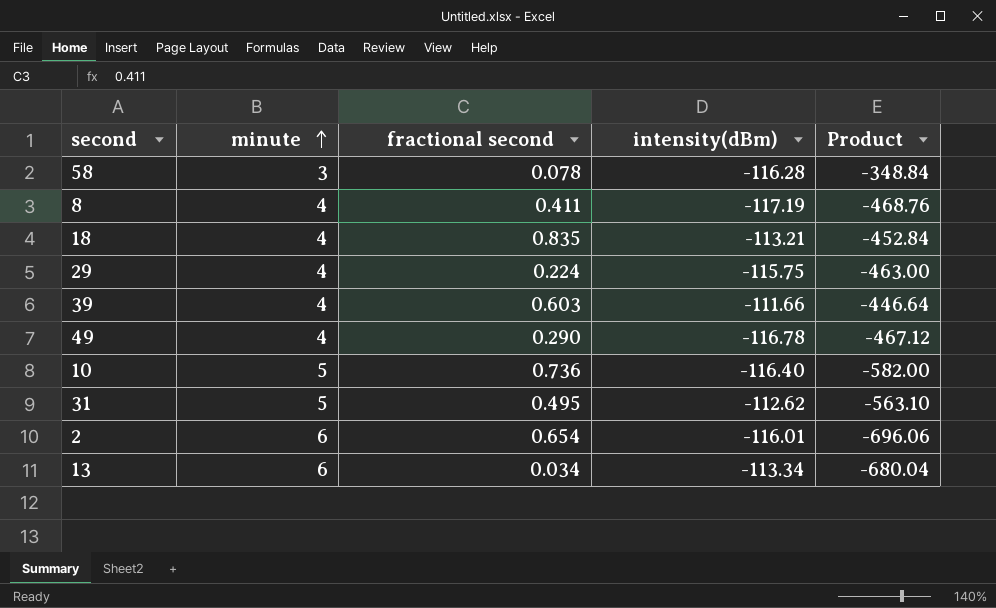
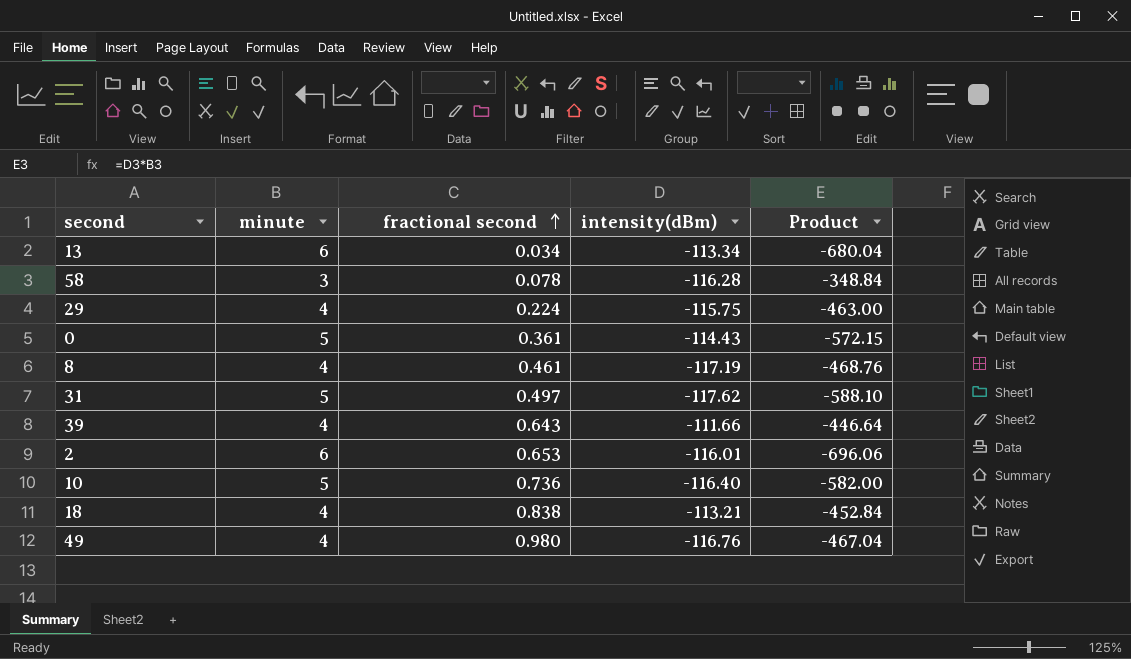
row order: minute ascending -> fractional second ascending
row 0: none -> 5 | 0.361 | -114.43 | -572.15
8 | fractional second: 0.411 -> 0.461
31 | fractional second: 0.495 -> 0.497
31 | intensity(dBm): -112.62 -> -117.62
31 | Product: -563.10 -> -588.10
39 | fractional second: 0.603 -> 0.643
2 | fractional second: 0.654 -> 0.653
18 | fractional second: 0.835 -> 0.838
49 | fractional second: 0.290 -> 0.980
49 | intensity(dBm): -116.78 -> -116.76
49 | Product: -467.12 -> -467.04

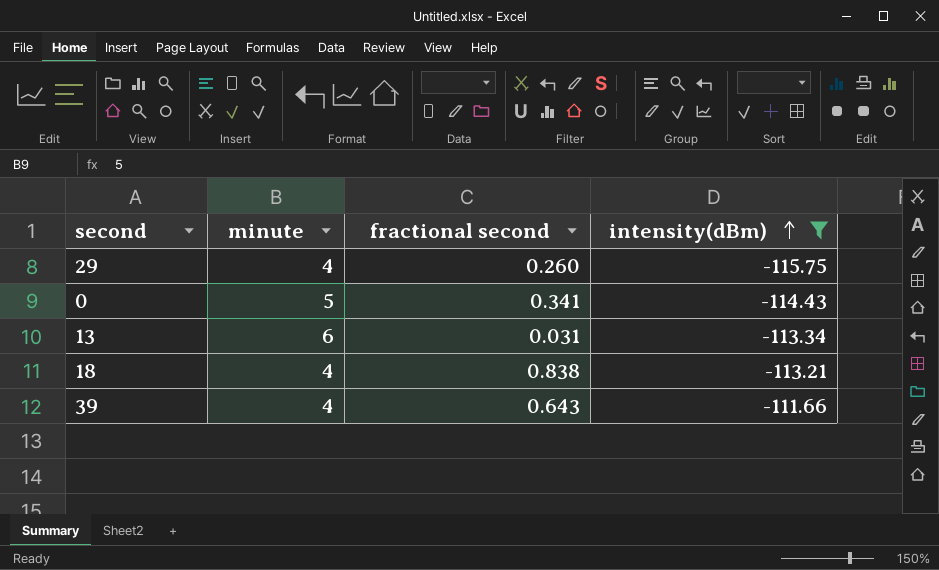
filter: none -> intensity(dBm) >= -115.75
row order: fractional second ascending -> intensity(dBm) ascending
column Product | formula: [minute] * [intensity(dBm)] -> none
29 | fractional second: 0.224 -> 0.260
0 | fractional second: 0.361 -> 0.341
13 | fractional second: 0.034 -> 0.031

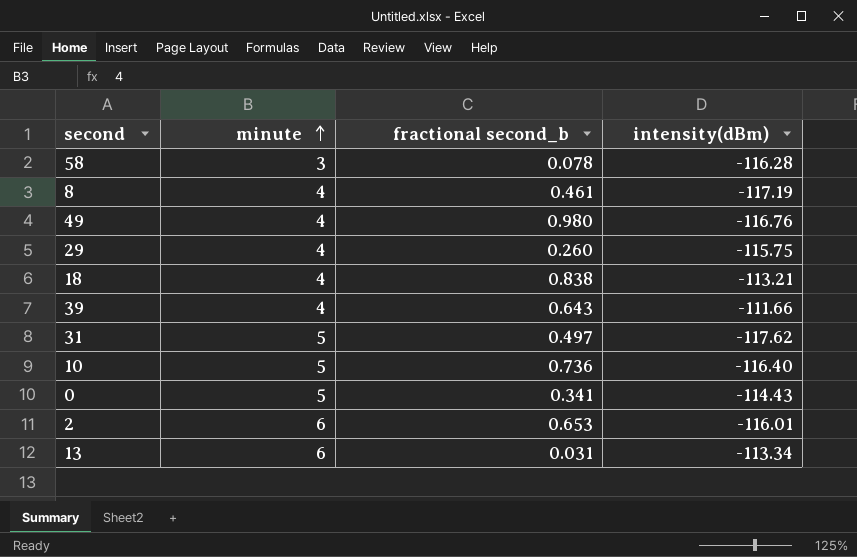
filter: intensity(dBm) >= -115.75 -> none
row order: intensity(dBm) ascending -> minute ascending
column name: fractional second -> fractional second_b

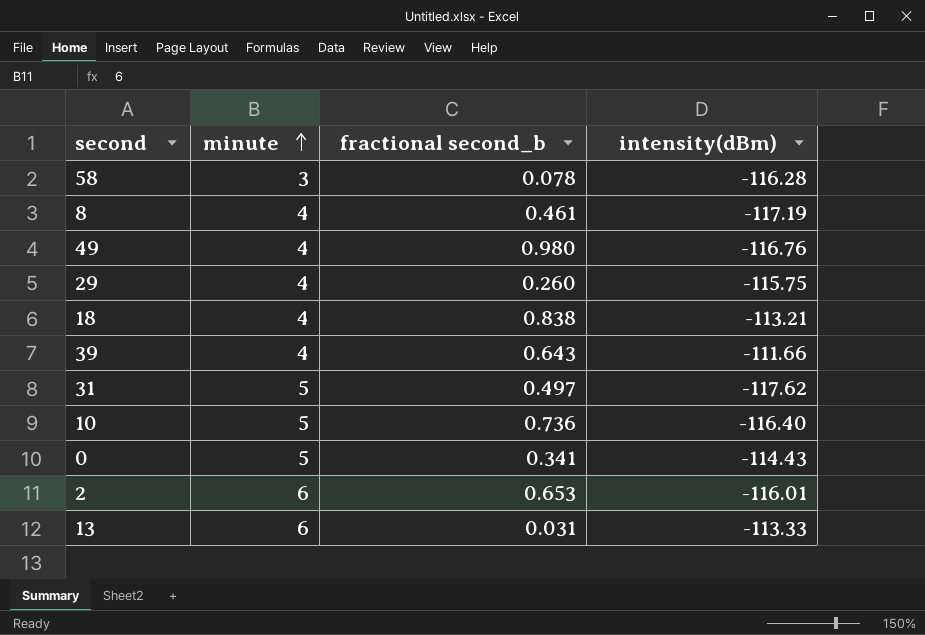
13 | intensity(dBm): -113.34 -> -113.33

